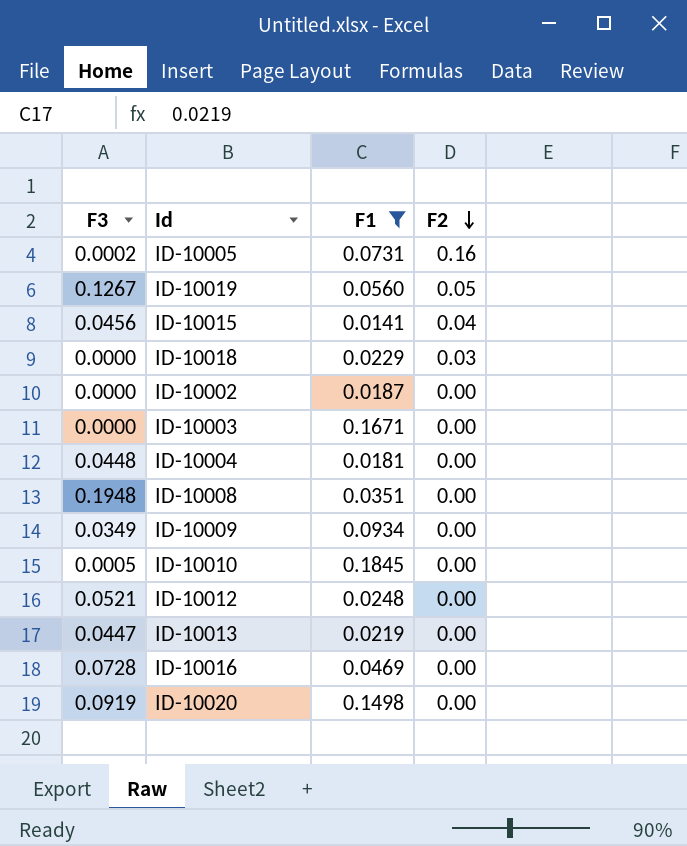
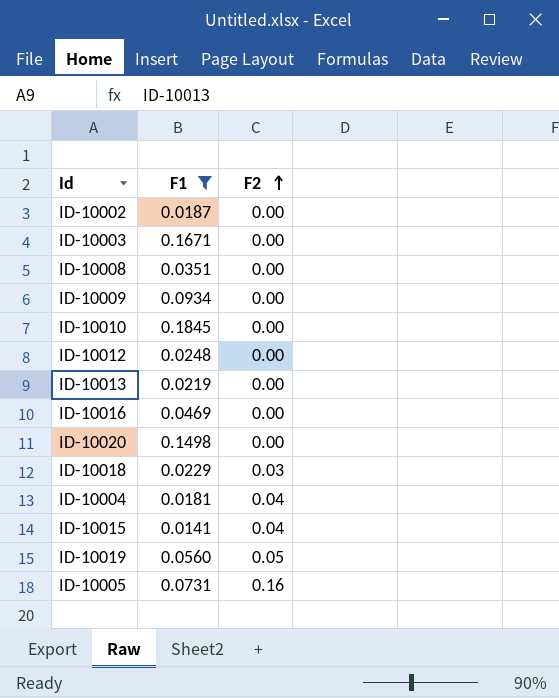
row order: F2 descending -> F2 ascending
column F3 | position: 1 -> none
ID-10004 | F2: 0.00 -> 0.04

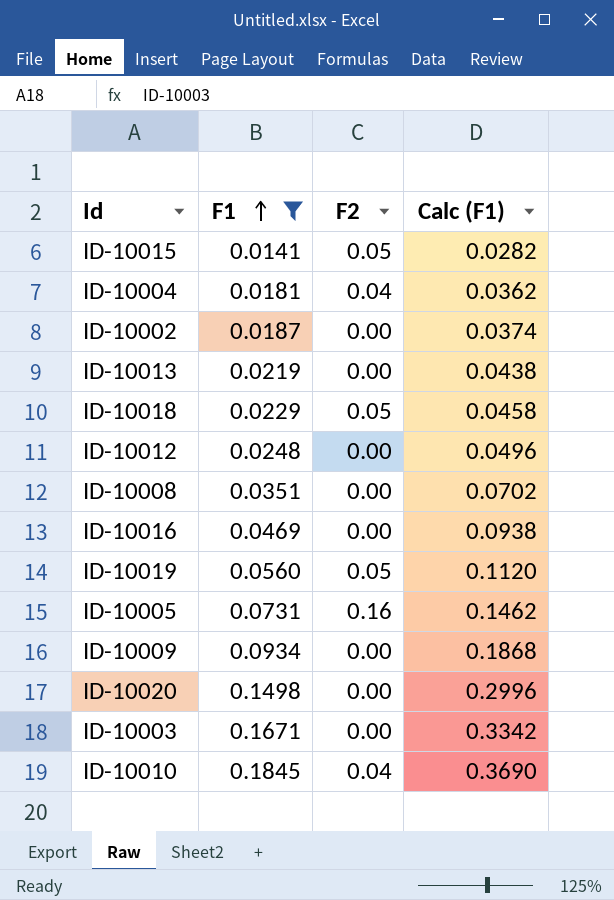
row order: F2 ascending -> F1 ascending
column Calc (F1) | formula: none -> [F1] * 2
ID-10015 | F2: 0.04 -> 0.05
ID-10018 | F2: 0.03 -> 0.05
ID-10010 | F2: 0.00 -> 0.04

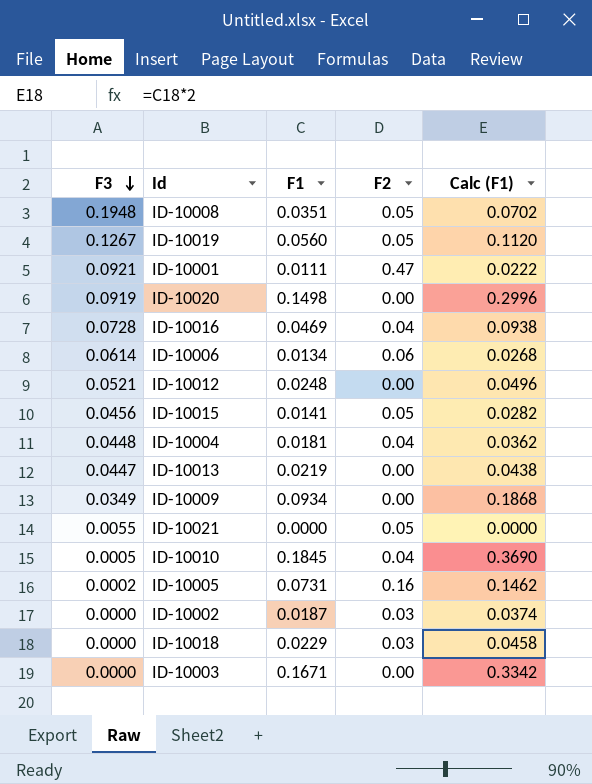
filter: F1 >= 0.0141 -> none
row order: F1 ascending -> F3 descending
column F3 | position: none -> 1
ID-10008 | F2: 0.00 -> 0.05
ID-10016 | F2: 0.00 -> 0.04
ID-10002 | F2: 0.00 -> 0.03
ID-10018 | F2: 0.05 -> 0.03

